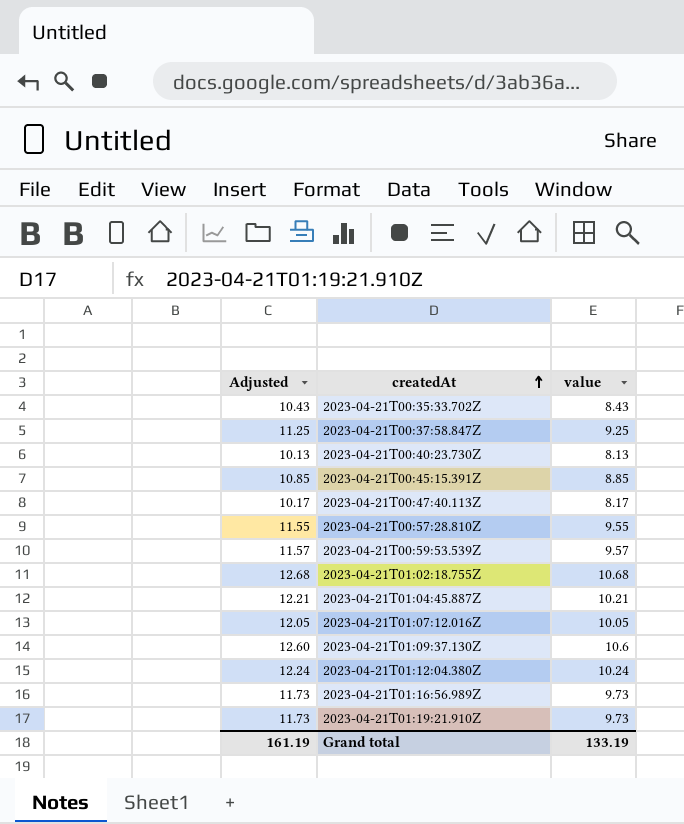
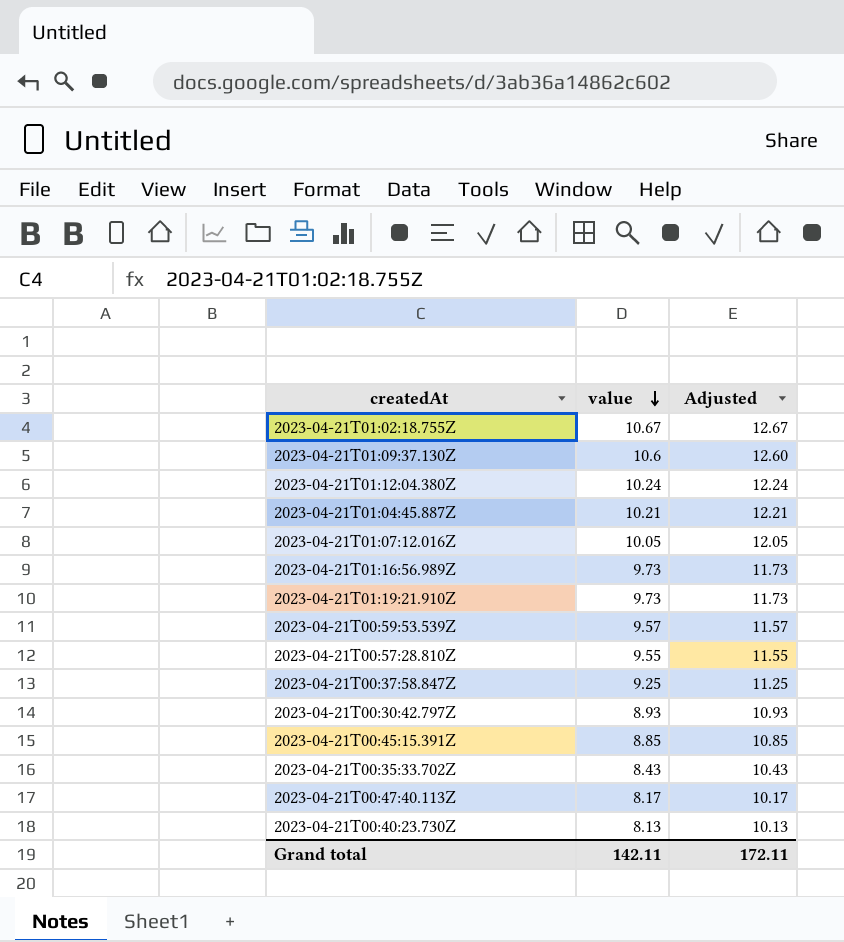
row order: createdAt ascending -> value descending
column Adjusted | position: 1 -> 3
2023-04-21T01:02:18.755Z | value: 10.68 -> 10.67
2023-04-21T01:02:18.755Z | Adjusted: 12.68 -> 12.67
row 2023-04-21T00:30:42.797Z: none -> 8.93 | 10.93
Grand total | value: 133.19 -> 142.11
Grand total | Adjusted: 161.19 -> 172.11

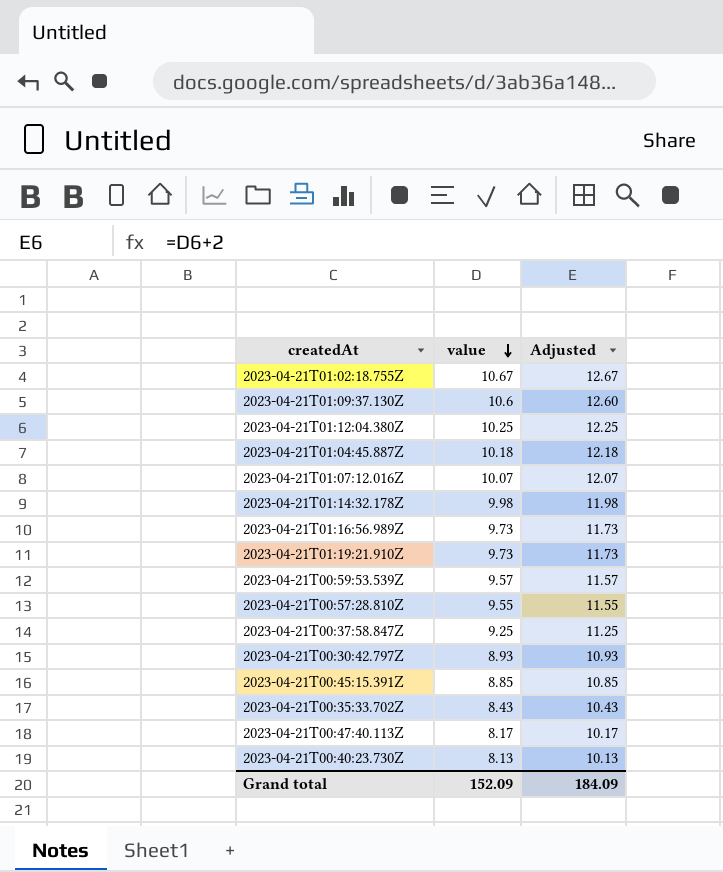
2023-04-21T01:12:04.380Z | value: 10.24 -> 10.25
2023-04-21T01:12:04.380Z | Adjusted: 12.24 -> 12.25
2023-04-21T01:04:45.887Z | value: 10.21 -> 10.18
2023-04-21T01:04:45.887Z | Adjusted: 12.21 -> 12.18
2023-04-21T01:07:12.016Z | value: 10.05 -> 10.07
2023-04-21T01:07:12.016Z | Adjusted: 12.05 -> 12.07
row 2023-04-21T01:14:32.178Z: none -> 9.98 | 11.98
Grand total | value: 142.11 -> 152.09
Grand total | Adjusted: 172.11 -> 184.09

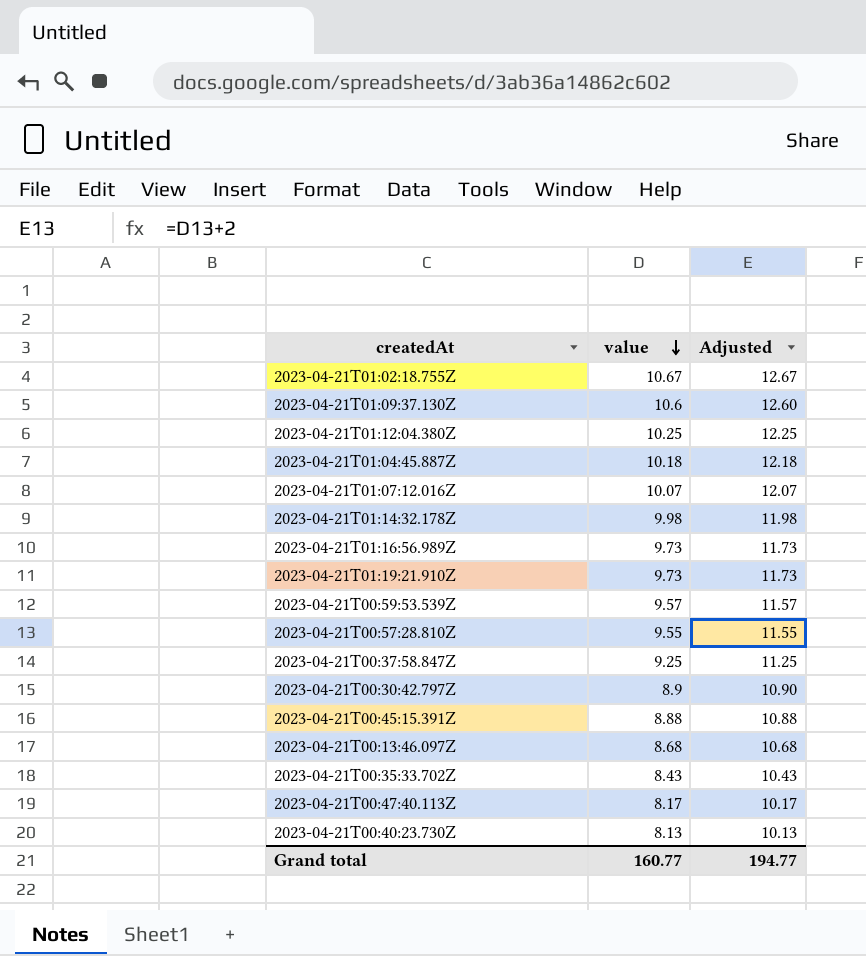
2023-04-21T00:30:42.797Z | value: 8.93 -> 8.9
2023-04-21T00:30:42.797Z | Adjusted: 10.93 -> 10.90
2023-04-21T00:45:15.391Z | value: 8.85 -> 8.88
2023-04-21T00:45:15.391Z | Adjusted: 10.85 -> 10.88
row 2023-04-21T00:13:46.097Z: none -> 8.68 | 10.68
Grand total | value: 152.09 -> 160.77
Grand total | Adjusted: 184.09 -> 194.77

